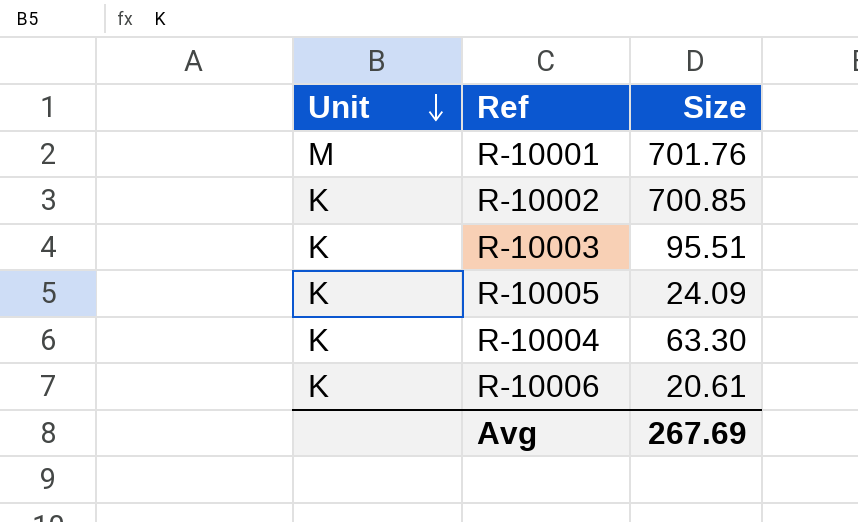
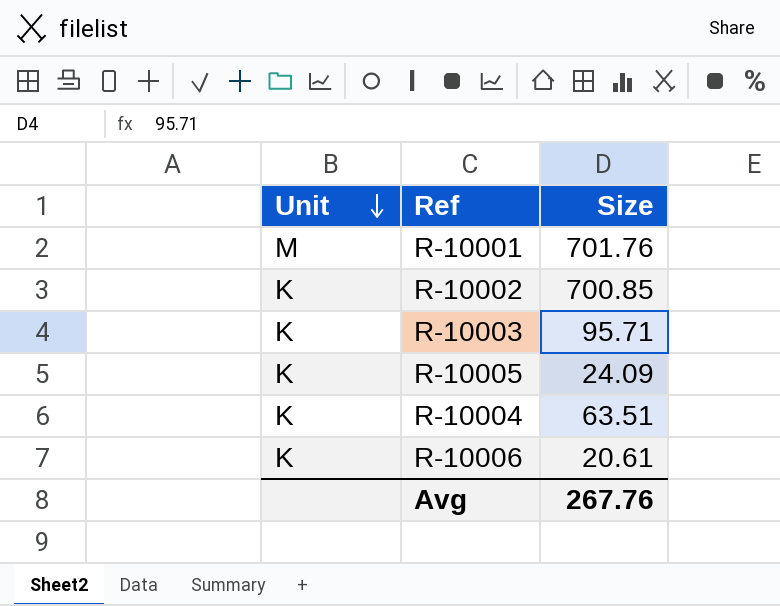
R-10003 | Size: 95.51 -> 95.71
R-10004 | Size: 63.30 -> 63.51
Avg | Size: 267.69 -> 267.76

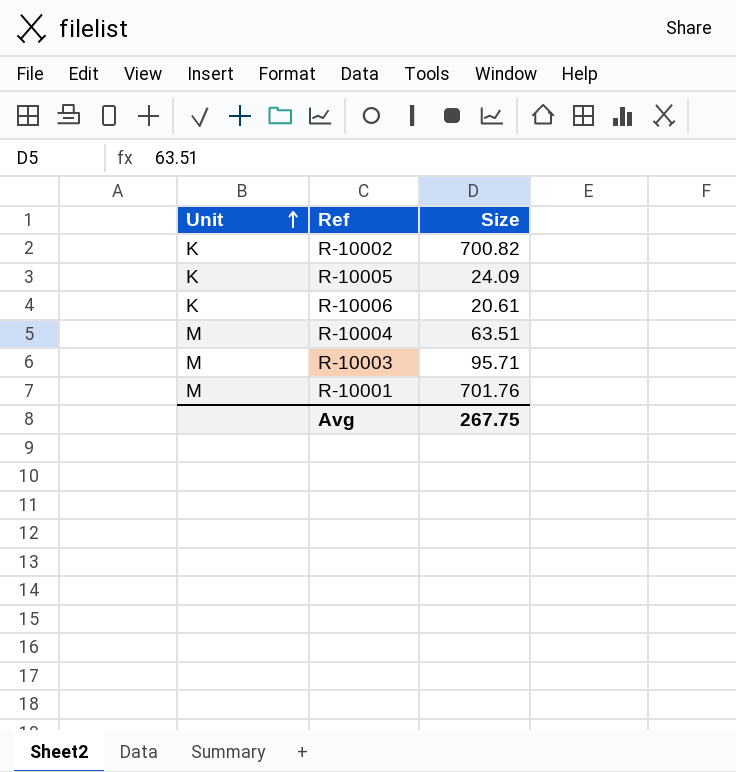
row order: Unit descending -> Unit ascending
R-10002 | Size: 700.85 -> 700.82
R-10004 | Unit: K -> M
R-10003 | Unit: K -> M
Avg | Size: 267.76 -> 267.75

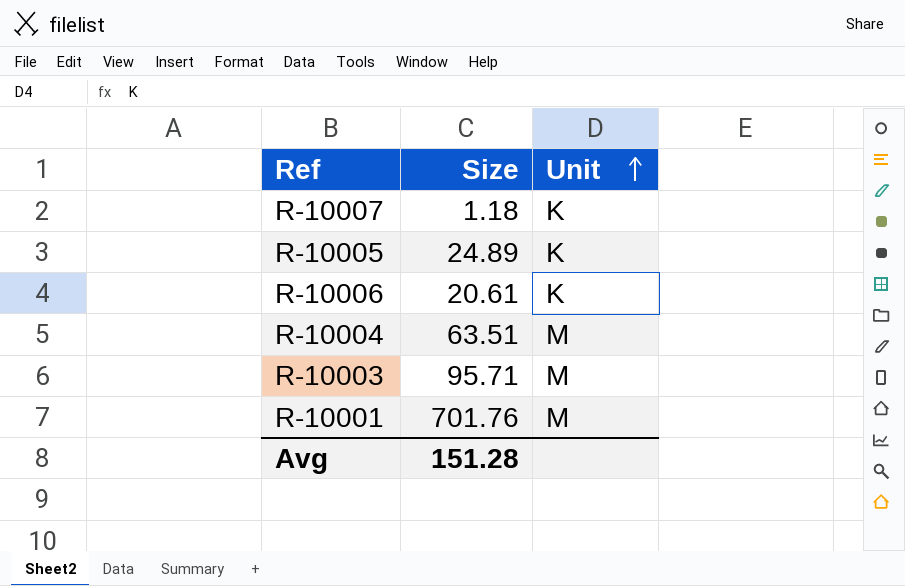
column Unit | position: 1 -> 3
row R-10002: K | 700.82 -> none
row R-10007: none -> 1.18 | K
R-10005 | Size: 24.09 -> 24.89
Avg | Size: 267.75 -> 151.28

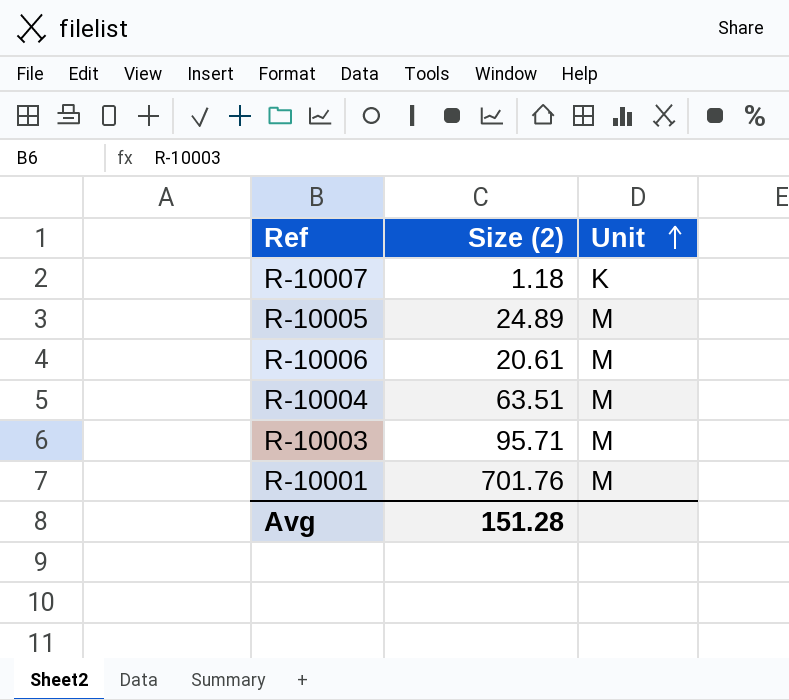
column name: Size -> Size (2)
R-10005 | Unit: K -> M
R-10006 | Unit: K -> M

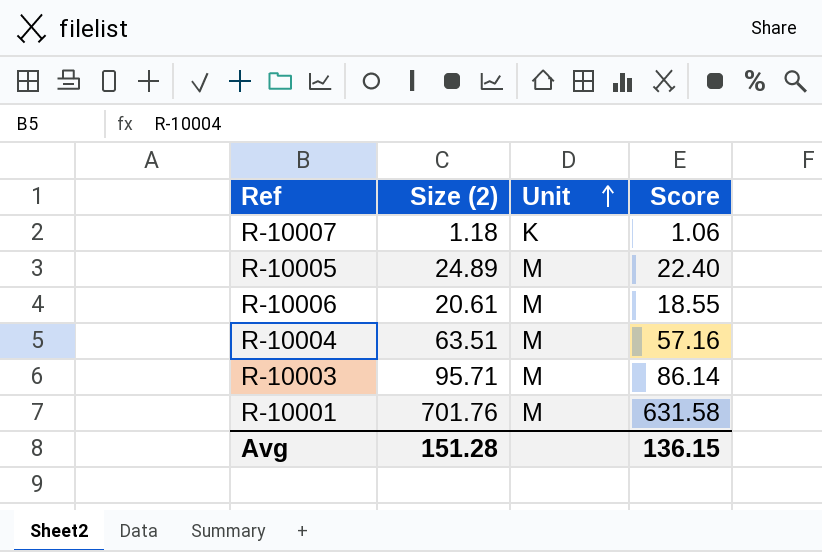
column Score | formula: none -> [Size (2)] * 0.9

